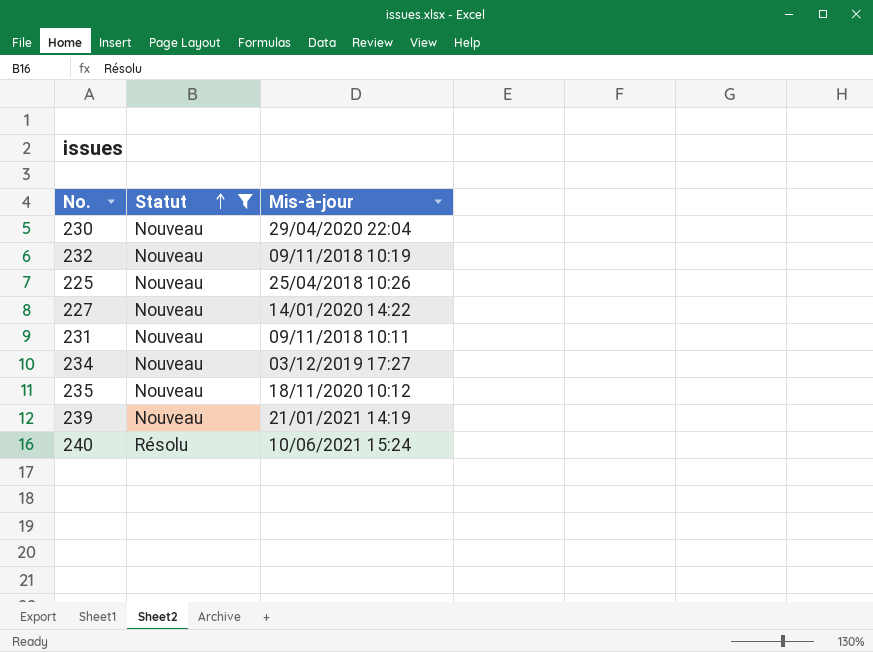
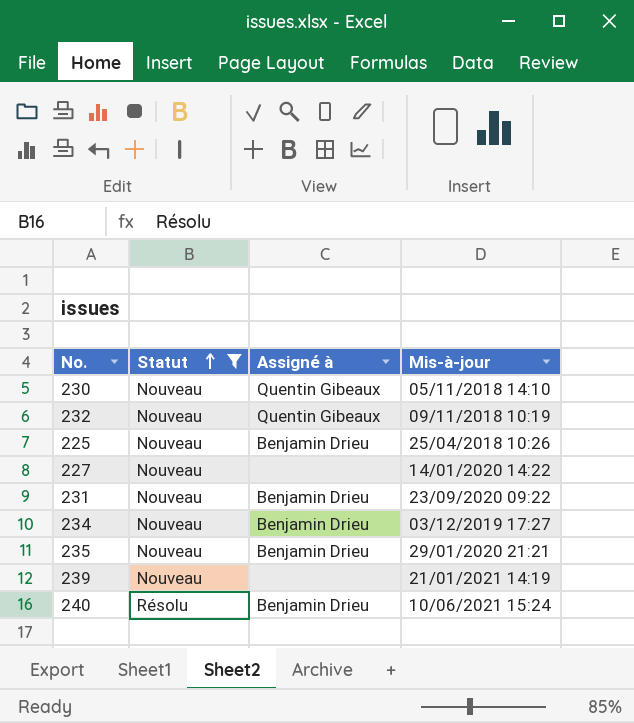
column Assigné à | position: none -> 3
230 | Mis-à-jour: 29/04/2020 22:04 -> 05/11/2018 14:10
231 | Mis-à-jour: 09/11/2018 10:11 -> 23/09/2020 09:22
235 | Mis-à-jour: 18/11/2020 10:12 -> 29/01/2020 21:21

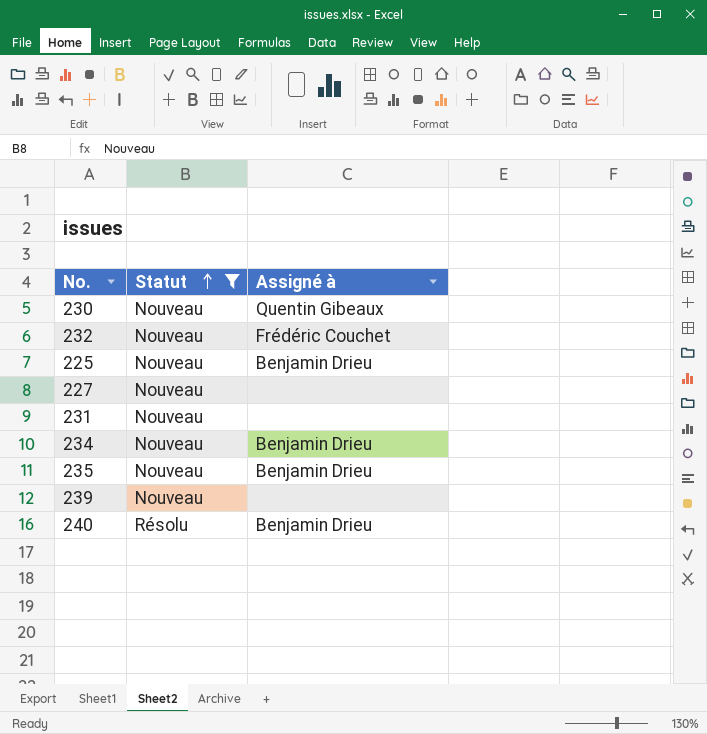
column Mis-à-jour | position: 4 -> none
232 | Assigné à: Quentin Gibeaux -> Frédéric Couchet
231 | Assigné à: Benjamin Drieu -> none

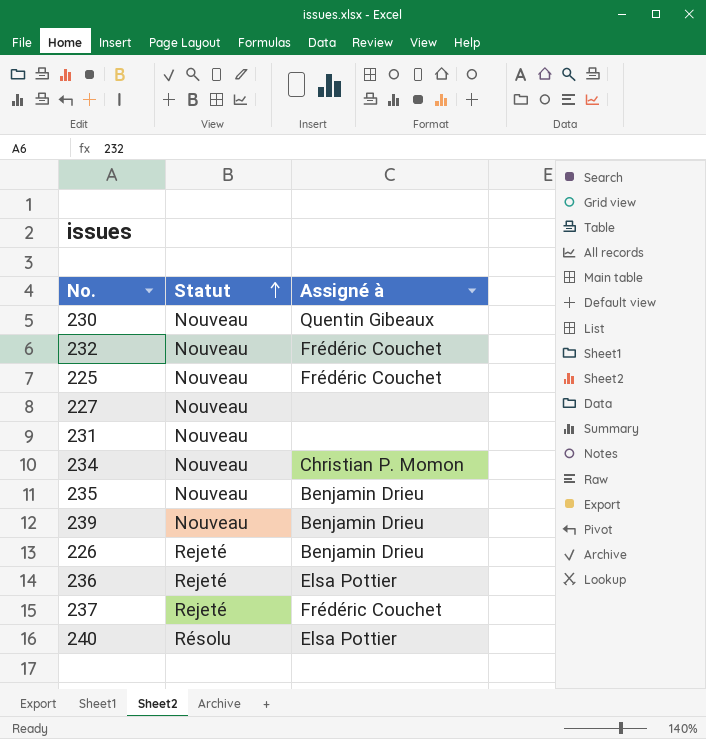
filter: Statut != Rejeté -> none
225 | Assigné à: Benjamin Drieu -> Frédéric Couchet
234 | Assigné à: Benjamin Drieu -> Christian P. Momon
239 | Assigné à: none -> Benjamin Drieu
240 | Assigné à: Benjamin Drieu -> Elsa Pottier

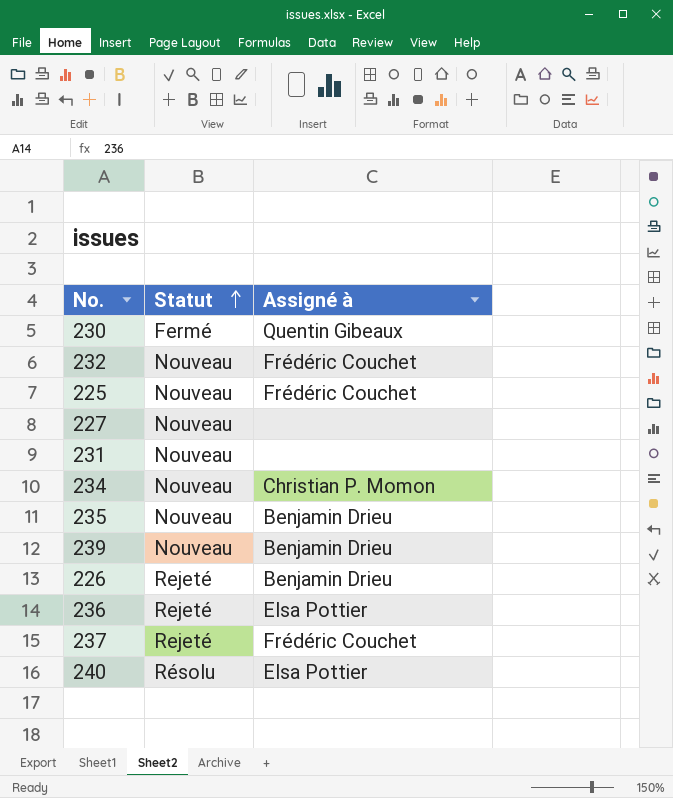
230 | Statut: Nouveau -> Fermé

